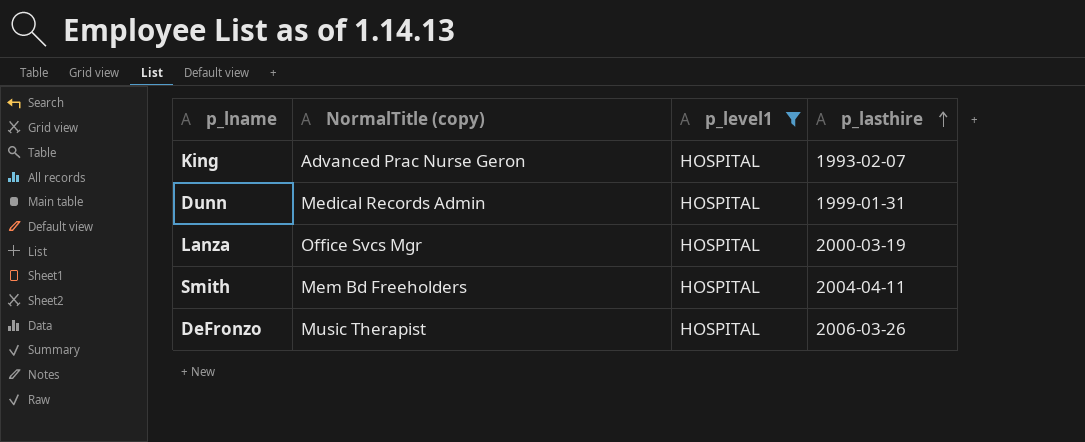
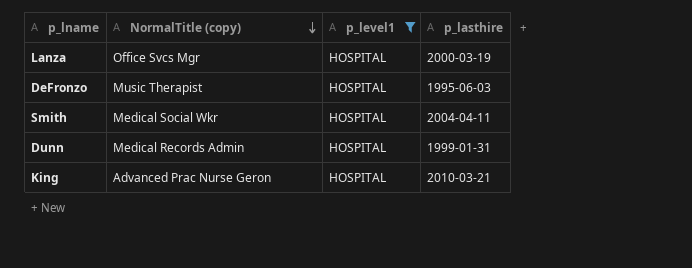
row order: p_lasthire ascending -> NormalTitle (copy) descending
DeFronzo | p_lasthire: 2006-03-26 -> 1995-06-03
Smith | NormalTitle (copy): Mem Bd Freeholders -> Medical Social Wkr
King | p_lasthire: 1993-02-07 -> 2010-03-21

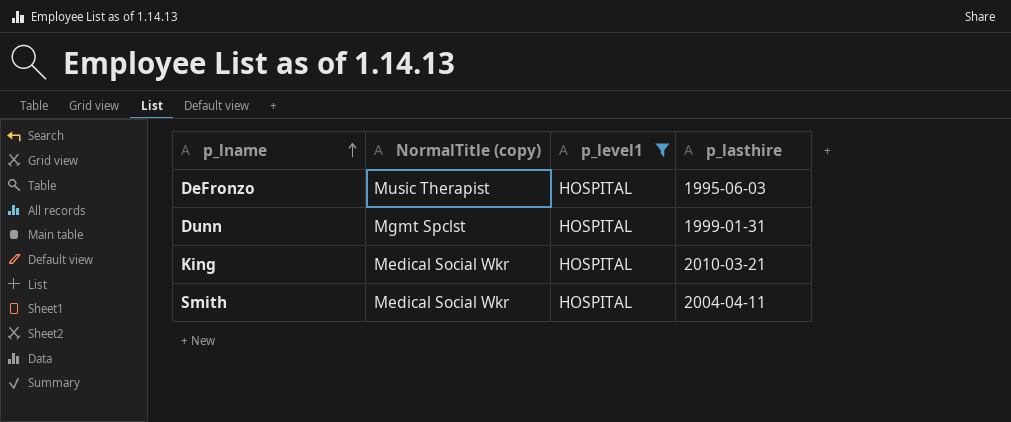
row order: NormalTitle (copy) descending -> p_lname ascending
row Lanza: Office Svcs Mgr | HOSPITAL | 2000-03-19 -> none
Dunn | NormalTitle (copy): Medical Records Admin -> Mgmt Spclst
King | NormalTitle (copy): Advanced Prac Nurse Geron -> Medical Social Wkr

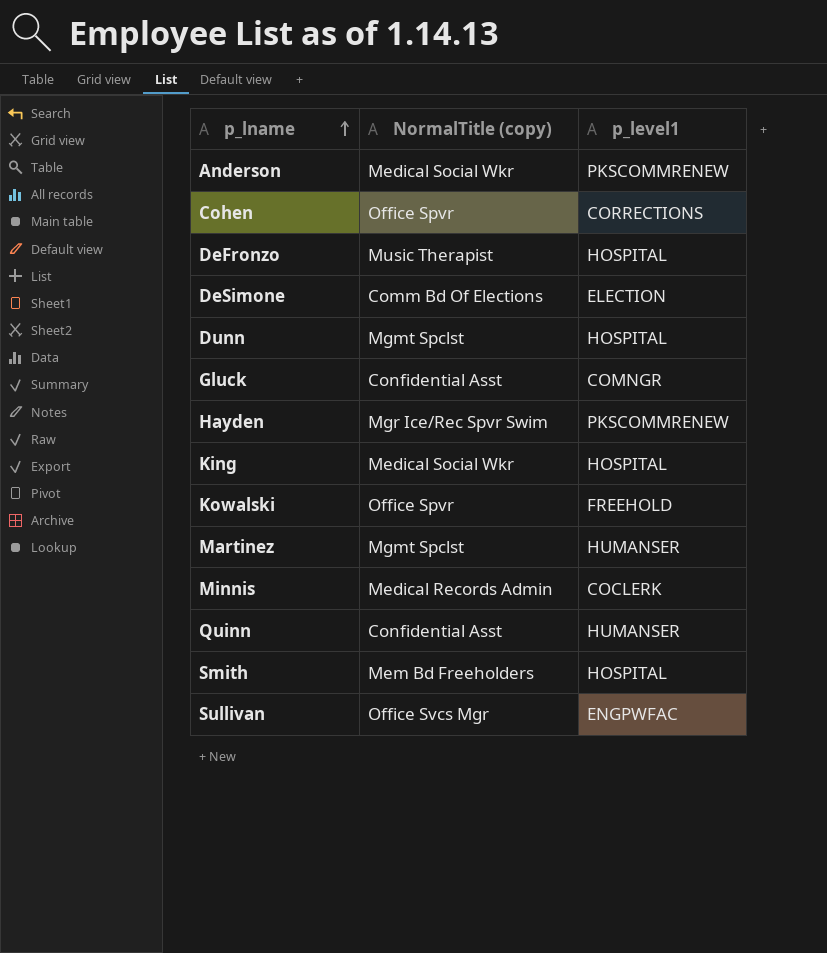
filter: p_level1 = HOSPITAL -> none
column p_lasthire | position: 4 -> none
Smith | NormalTitle (copy): Medical Social Wkr -> Mem Bd Freeholders

